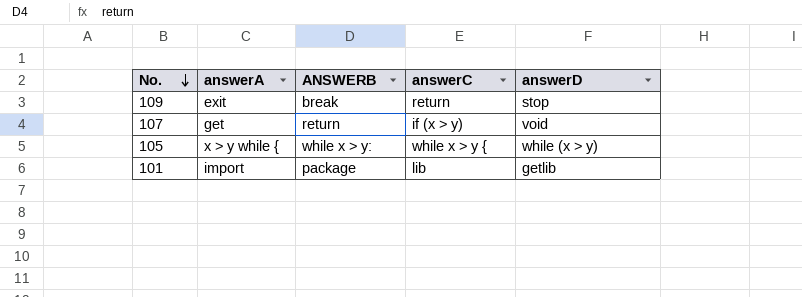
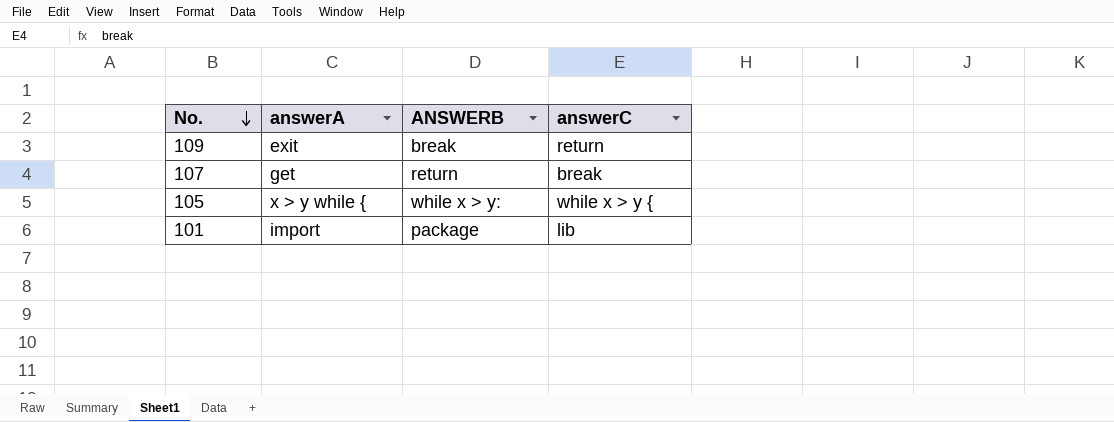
column answerD | position: 5 -> none
107 | answerC: if (x > y) -> break

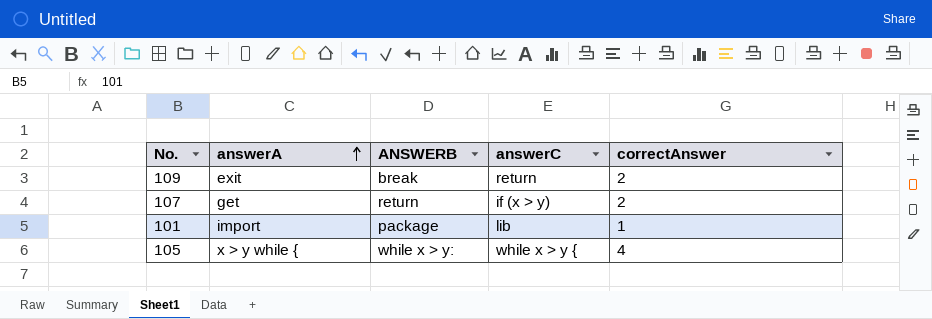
row order: No. descending -> answerA ascending
column correctAnswer | position: none -> 5
107 | answerC: break -> if (x > y)

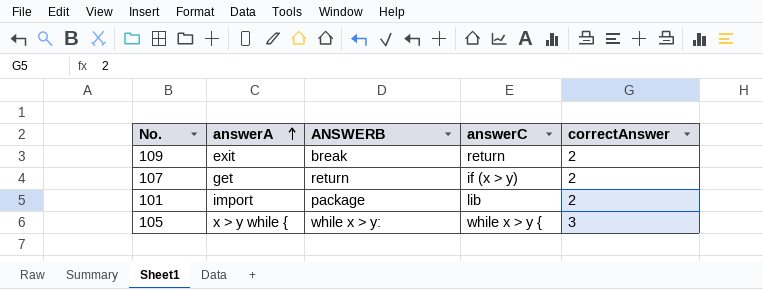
101 | correctAnswer: 1 -> 2
105 | correctAnswer: 4 -> 3

